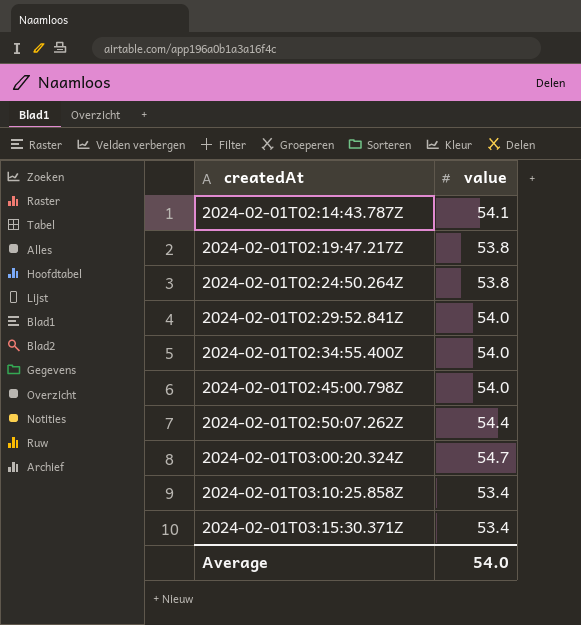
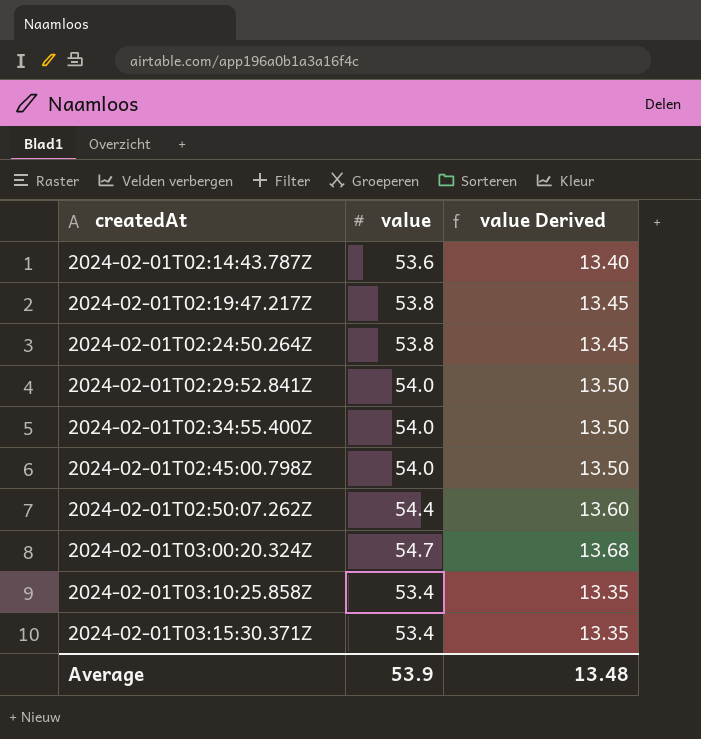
column value Derived | formula: none -> [value] * 0.25
2024-02-01T02:14:43.787Z | value: 54.1 -> 53.6
Average | value: 54.0 -> 53.9

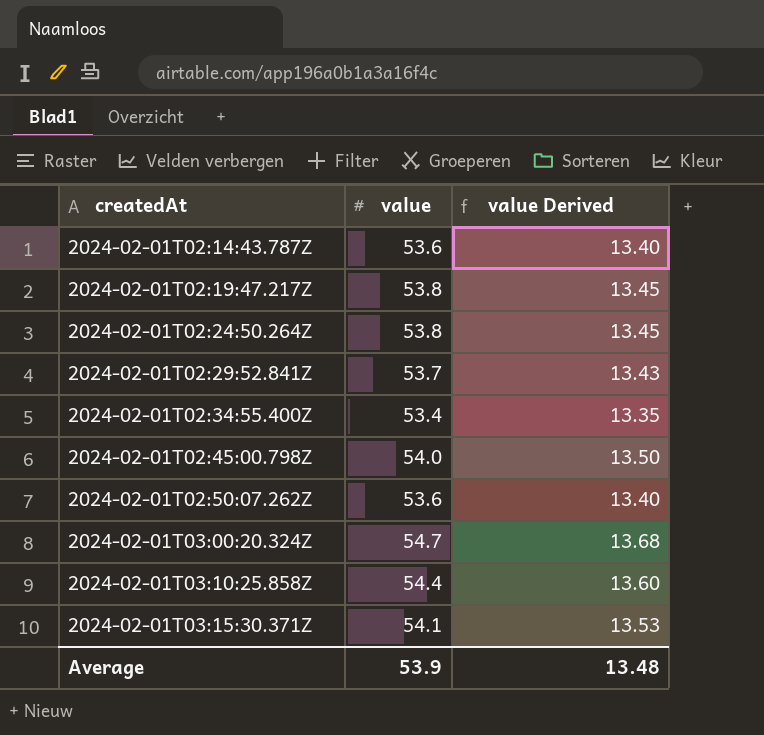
2024-02-01T02:29:52.841Z | value: 54.0 -> 53.7
2024-02-01T02:29:52.841Z | value Derived: 13.50 -> 13.43
2024-02-01T02:34:55.400Z | value: 54.0 -> 53.4
2024-02-01T02:34:55.400Z | value Derived: 13.50 -> 13.35
2024-02-01T02:50:07.262Z | value: 54.4 -> 53.6
2024-02-01T02:50:07.262Z | value Derived: 13.60 -> 13.40
2024-02-01T03:10:25.858Z | value: 53.4 -> 54.4
2024-02-01T03:10:25.858Z | value Derived: 13.35 -> 13.60
2024-02-01T03:15:30.371Z | value: 53.4 -> 54.1
2024-02-01T03:15:30.371Z | value Derived: 13.35 -> 13.53

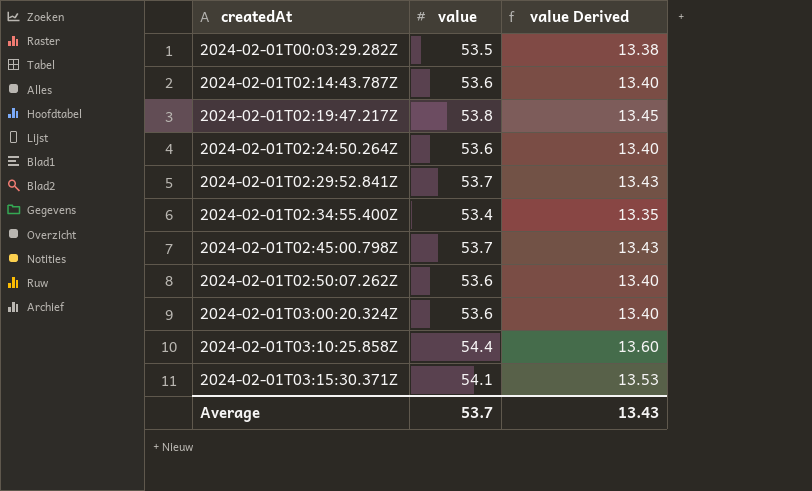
row 2024-02-01T00:03:29.282Z: none -> 53.5 | 13.38
2024-02-01T02:24:50.264Z | value: 53.8 -> 53.6
2024-02-01T02:24:50.264Z | value Derived: 13.45 -> 13.40
2024-02-01T02:45:00.798Z | value: 54.0 -> 53.7
2024-02-01T02:45:00.798Z | value Derived: 13.50 -> 13.43
2024-02-01T03:00:20.324Z | value: 54.7 -> 53.6
2024-02-01T03:00:20.324Z | value Derived: 13.68 -> 13.40
Average | value: 53.9 -> 53.7
Average | value Derived: 13.48 -> 13.43

